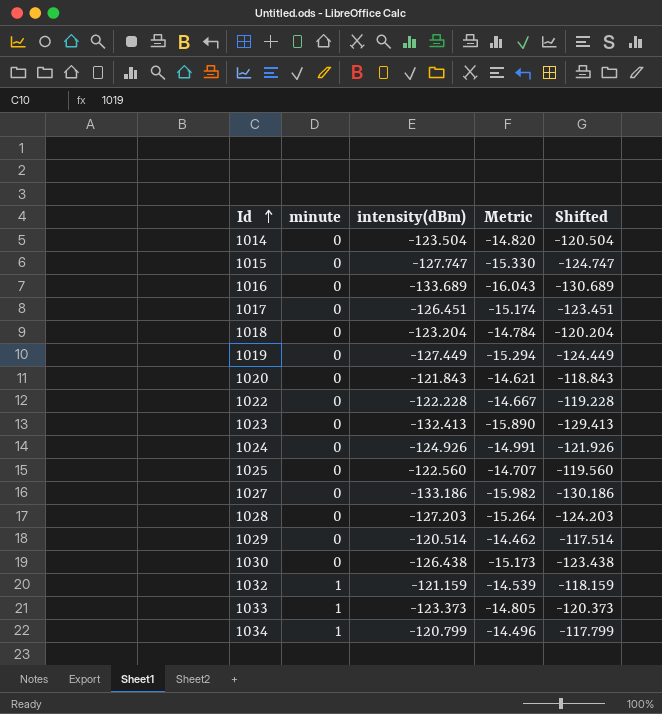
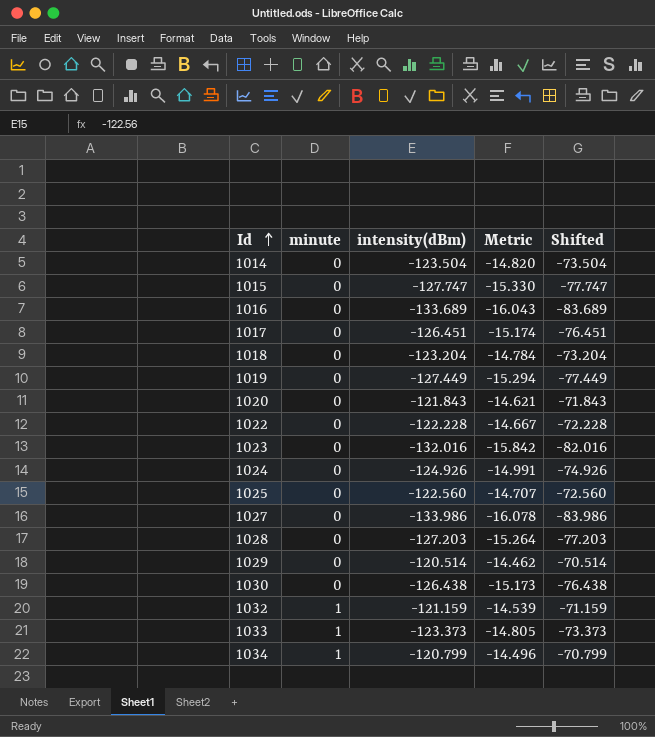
column Shifted | formula: [intensity(dBm)] + 3 -> [intensity(dBm)] + 50
1023 | intensity(dBm): -132.413 -> -132.016
1023 | Metric: -15.890 -> -15.842
1027 | intensity(dBm): -133.186 -> -133.986
1027 | Metric: -15.982 -> -16.078

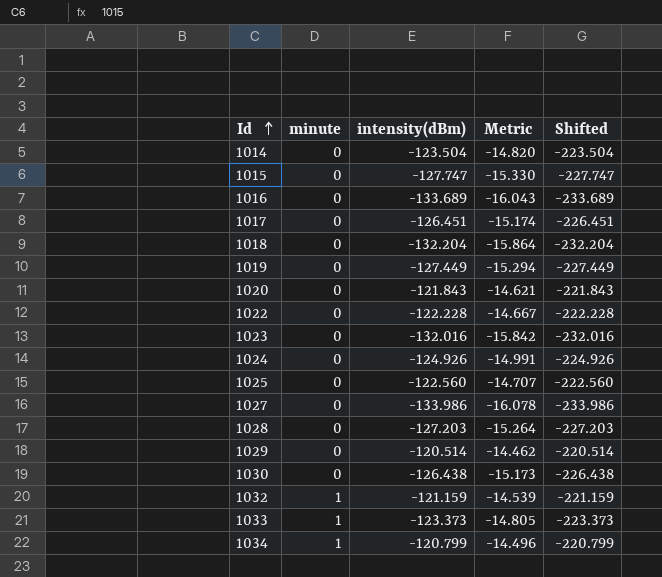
column Shifted | formula: [intensity(dBm)] + 50 -> [intensity(dBm)] - 100
1018 | intensity(dBm): -123.204 -> -132.204
1018 | Metric: -14.784 -> -15.864

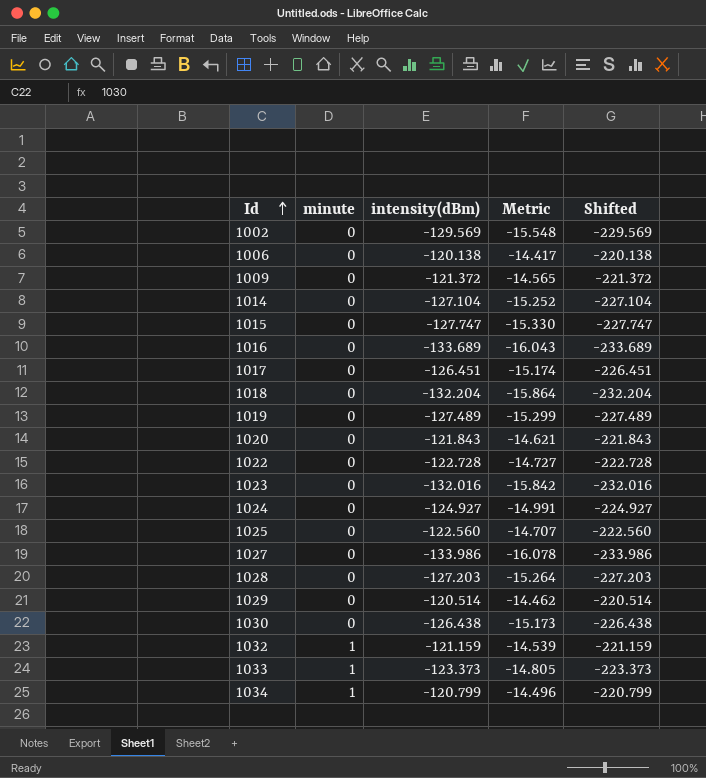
row 1002: none -> 0 | -129.569 | -15.548 | -229.569
row 1006: none -> 0 | -120.138 | -14.417 | -220.138
row 1009: none -> 0 | -121.372 | -14.565 | -221.372
1014 | intensity(dBm): -123.504 -> -127.104
1014 | Metric: -14.820 -> -15.252
1014 | Shifted: -223.504 -> -227.104
1019 | intensity(dBm): -127.449 -> -127.489
1019 | Metric: -15.294 -> -15.299
1019 | Shifted: -227.449 -> -227.489
1022 | intensity(dBm): -122.228 -> -122.728
1022 | Metric: -14.667 -> -14.727
1022 | Shifted: -222.228 -> -222.728
1024 | intensity(dBm): -124.926 -> -124.927
1024 | Shifted: -224.926 -> -224.927

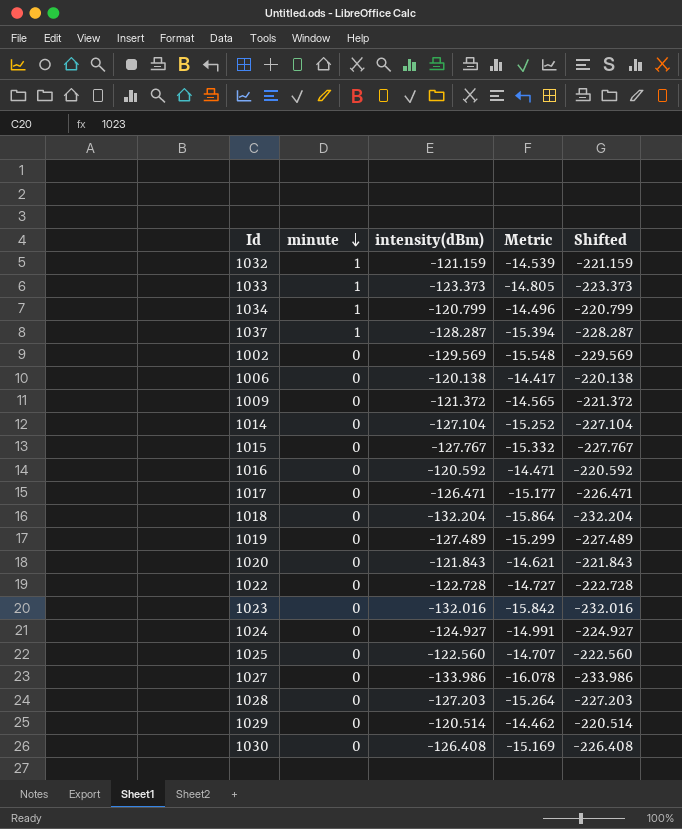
row order: Id ascending -> minute descending
row 1037: none -> 1 | -128.287 | -15.394 | -228.287
1015 | intensity(dBm): -127.747 -> -127.767
1015 | Metric: -15.330 -> -15.332
1015 | Shifted: -227.747 -> -227.767
1016 | intensity(dBm): -133.689 -> -120.592
1016 | Metric: -16.043 -> -14.471
1016 | Shifted: -233.689 -> -220.592
1017 | intensity(dBm): -126.451 -> -126.471
1017 | Metric: -15.174 -> -15.177
1017 | Shifted: -226.451 -> -226.471
1030 | intensity(dBm): -126.438 -> -126.408
1030 | Metric: -15.173 -> -15.169
1030 | Shifted: -226.438 -> -226.408

